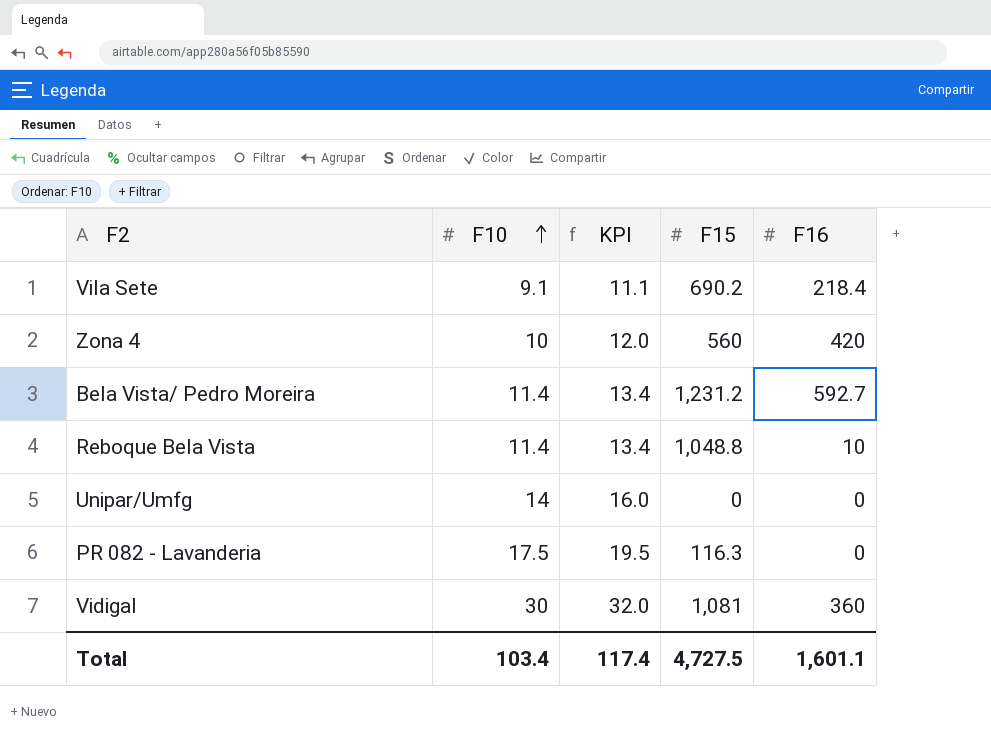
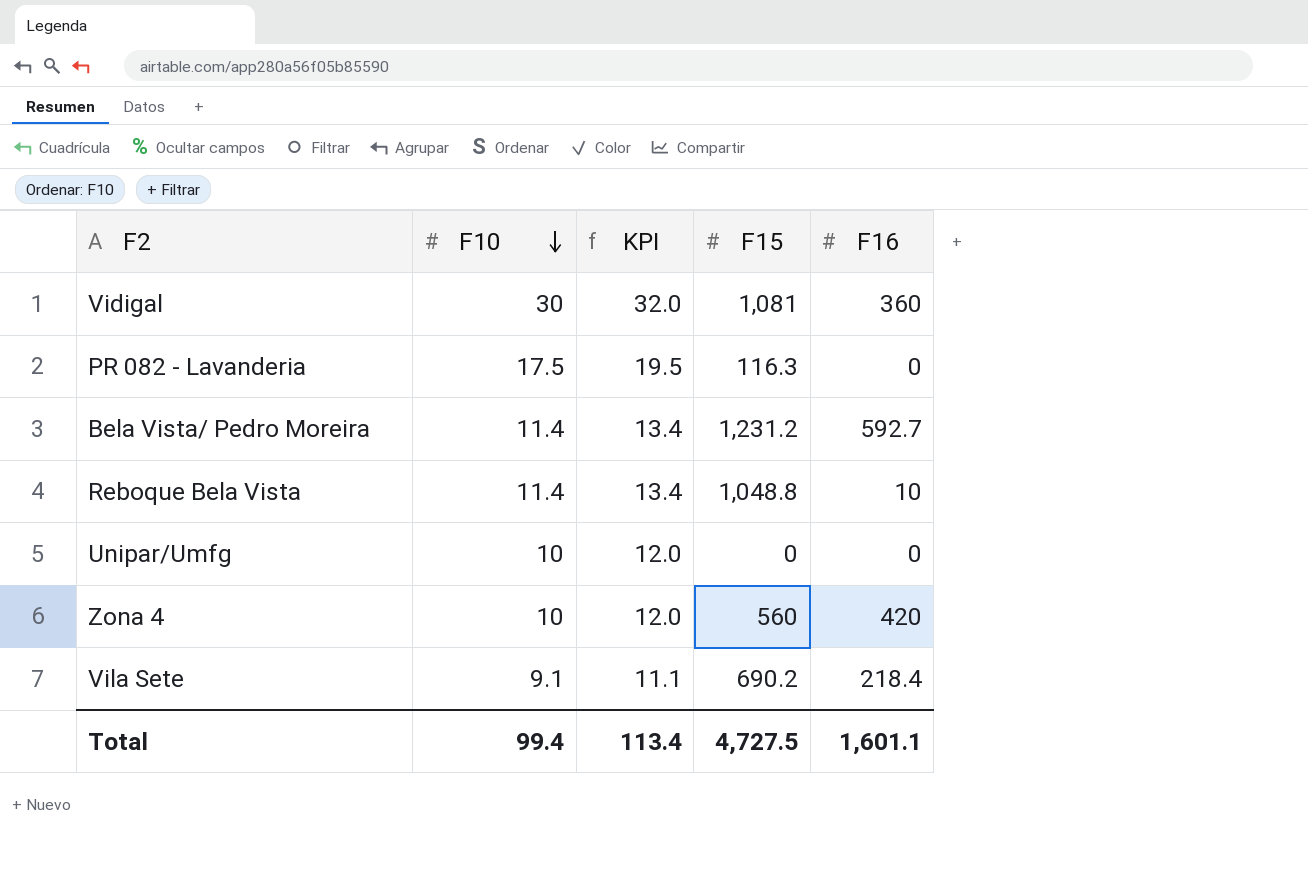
row order: F10 ascending -> F10 descending
Unipar/Umfg | F10: 14 -> 10
Unipar/Umfg | KPI: 16.0 -> 12.0
Total | F10: 103.4 -> 99.4
Total | KPI: 117.4 -> 113.4

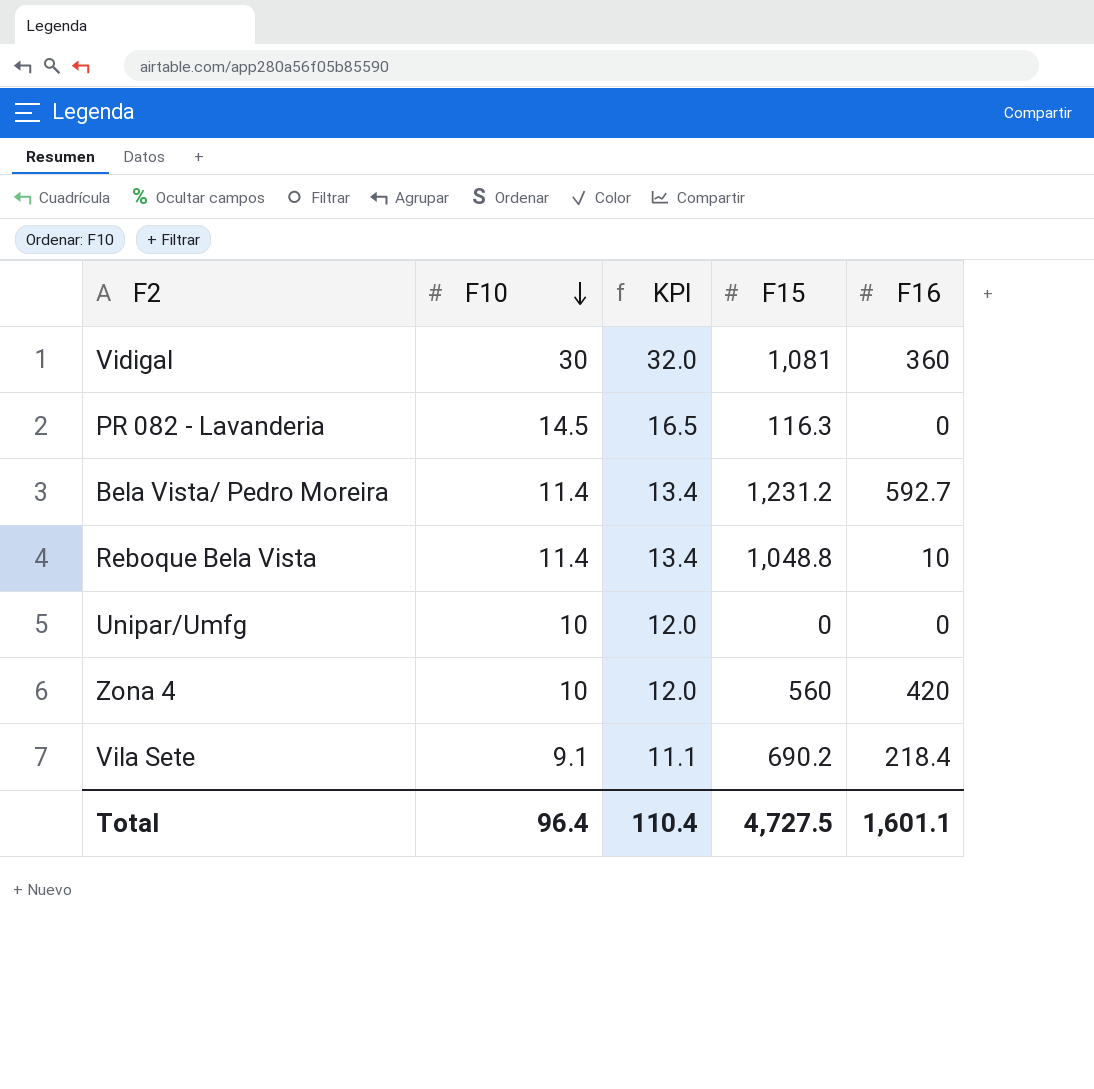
PR 082 - Lavanderia | F10: 17.5 -> 14.5
PR 082 - Lavanderia | KPI: 19.5 -> 16.5
Total | F10: 99.4 -> 96.4
Total | KPI: 113.4 -> 110.4

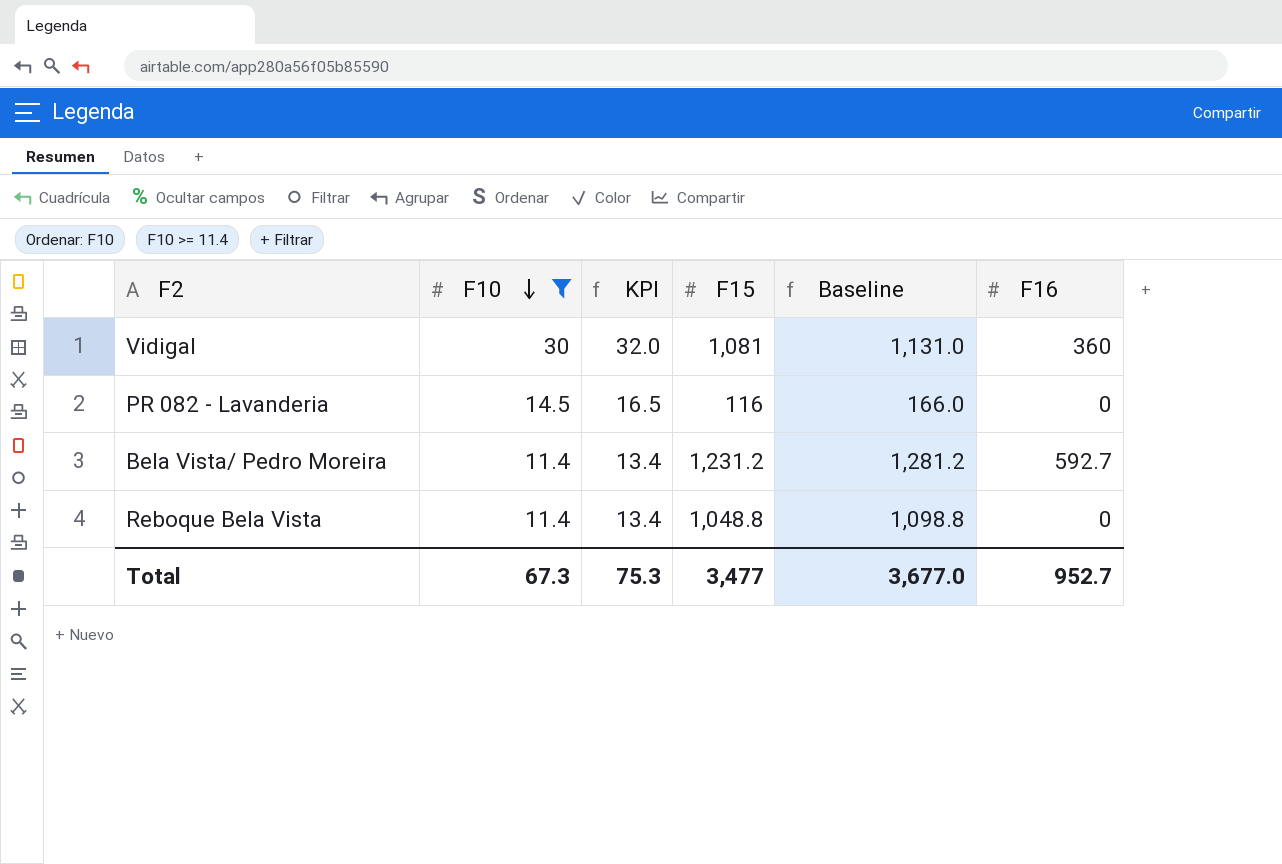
filter: none -> F10 >= 11.4
column Baseline | formula: none -> [F15] + 50
PR 082 - Lavanderia | F15: 116.3 -> 116
Reboque Bela Vista | F16: 10 -> 0
Total | F10: 96.4 -> 67.3
Total | KPI: 110.4 -> 75.3
Total | F15: 4,727.5 -> 3,477
Total | F16: 1,601.1 -> 952.7

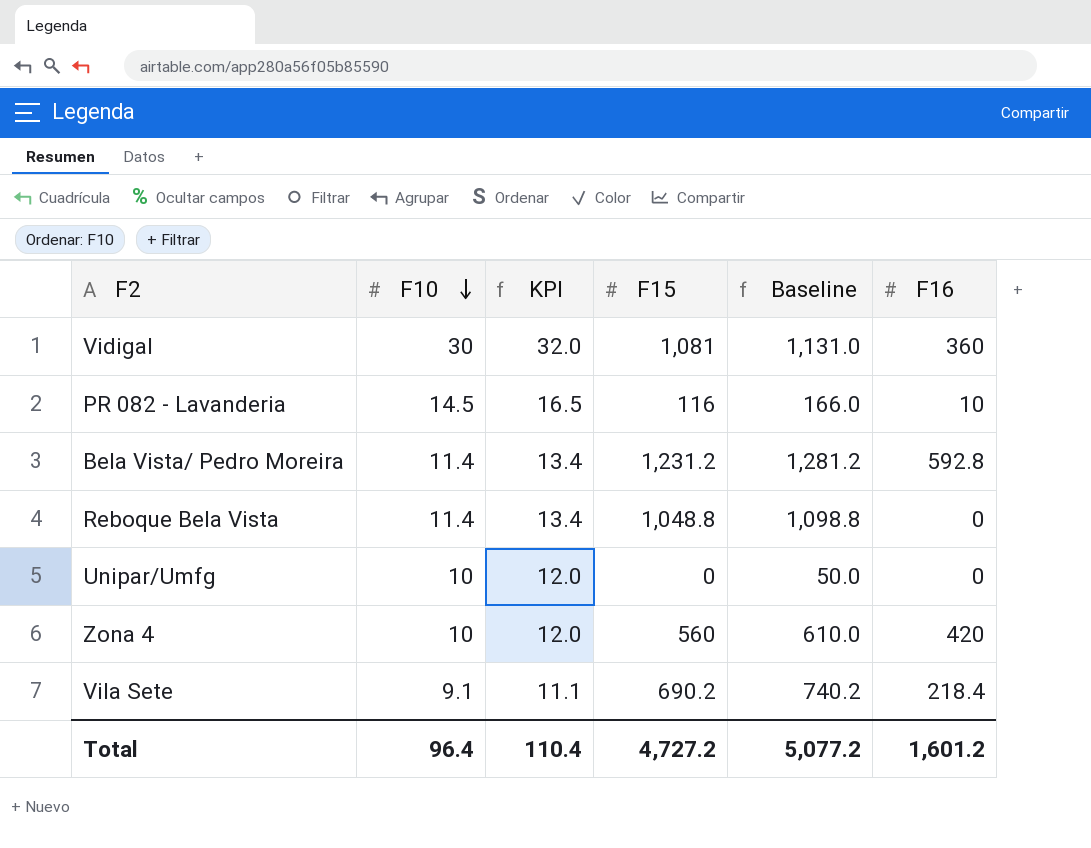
filter: F10 >= 11.4 -> none
PR 082 - Lavanderia | F16: 0 -> 10
Bela Vista/ Pedro Moreira | F16: 592.7 -> 592.8
Total | F10: 67.3 -> 96.4
Total | KPI: 75.3 -> 110.4
Total | F15: 3,477 -> 4,727.2
Total | Baseline: 3,677.0 -> 5,077.2
Total | F16: 952.7 -> 1,601.2

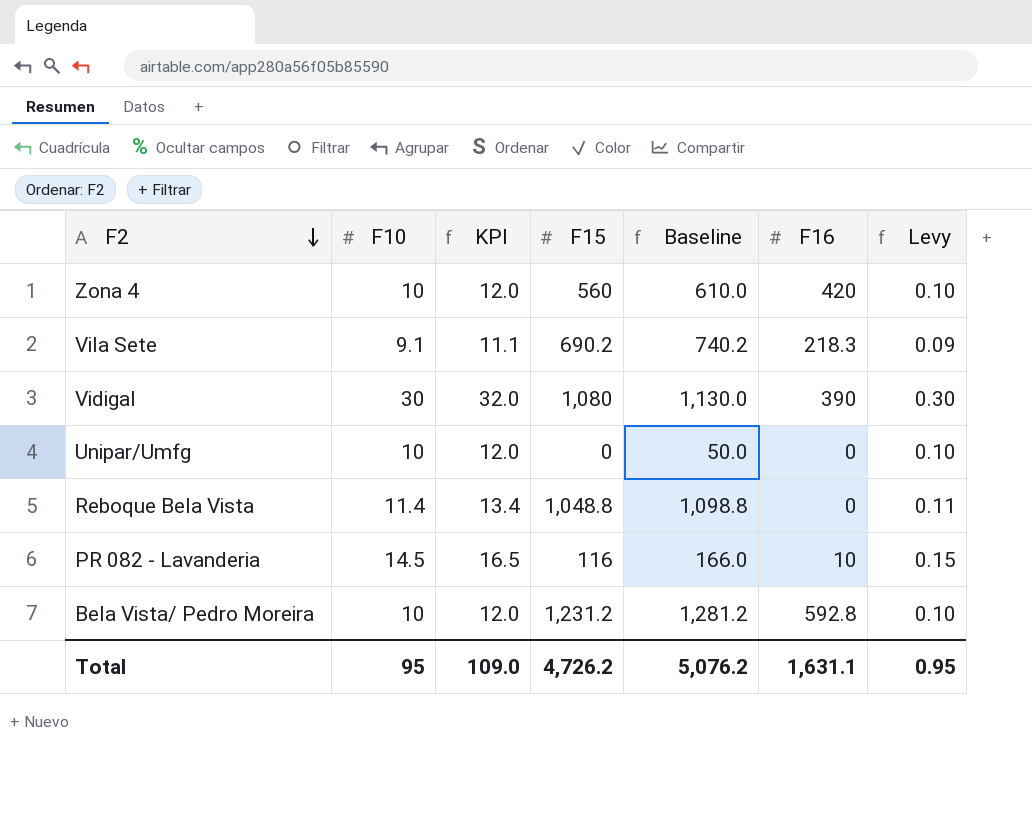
row order: F10 descending -> F2 descending
column Levy | formula: none -> [F10] * 0.01
Vila Sete | F16: 218.4 -> 218.3
Vidigal | F15: 1,081 -> 1,080
Vidigal | Baseline: 1,131.0 -> 1,130.0
Vidigal | F16: 360 -> 390
Bela Vista/ Pedro Moreira | F10: 11.4 -> 10
Bela Vista/ Pedro Moreira | KPI: 13.4 -> 12.0
Total | F10: 96.4 -> 95
Total | KPI: 110.4 -> 109.0
Total | F15: 4,727.2 -> 4,726.2
Total | Baseline: 5,077.2 -> 5,076.2
Total | F16: 1,601.2 -> 1,631.1

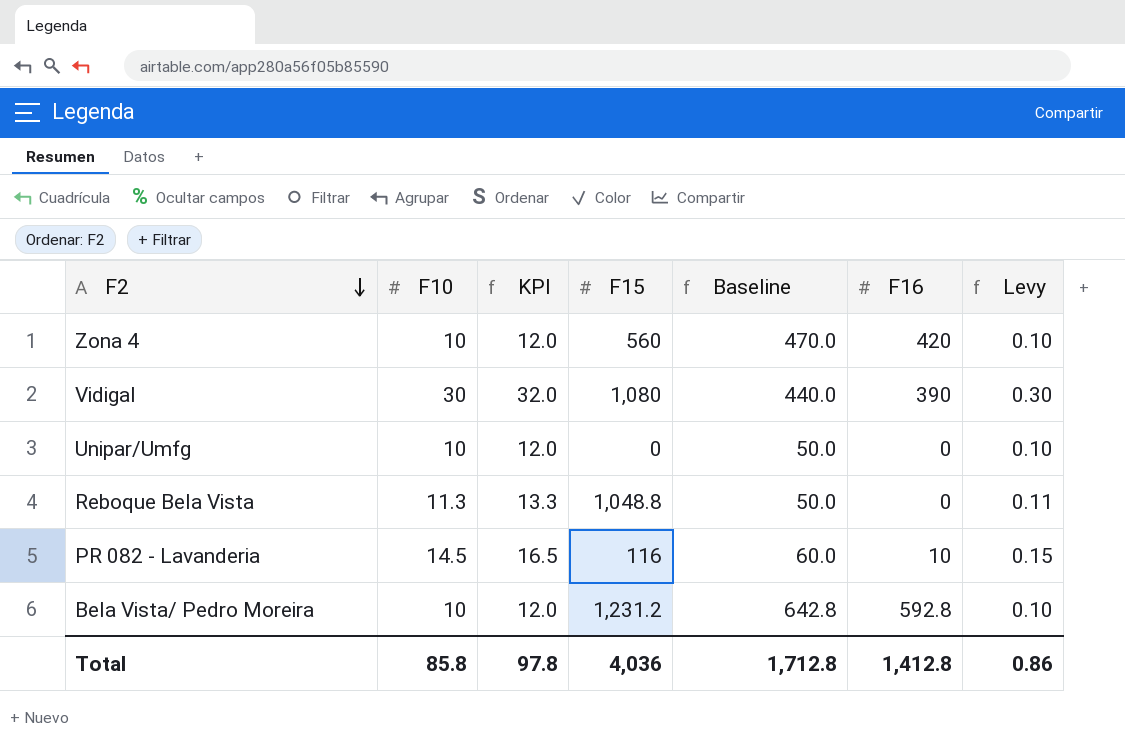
column Baseline | formula: [F15] + 50 -> [F16] + 50
row Vila Sete: 9.1 | 11.1 | 690.2 | 740.2 | 218.3 | 0.09 -> none
Reboque Bela Vista | F10: 11.4 -> 11.3
Reboque Bela Vista | KPI: 13.4 -> 13.3
Total | F10: 95 -> 85.8
Total | KPI: 109.0 -> 97.8
Total | F15: 4,726.2 -> 4,036
Total | Baseline: 5,076.2 -> 1,712.8
Total | F16: 1,631.1 -> 1,412.8
Total | Levy: 0.95 -> 0.86

